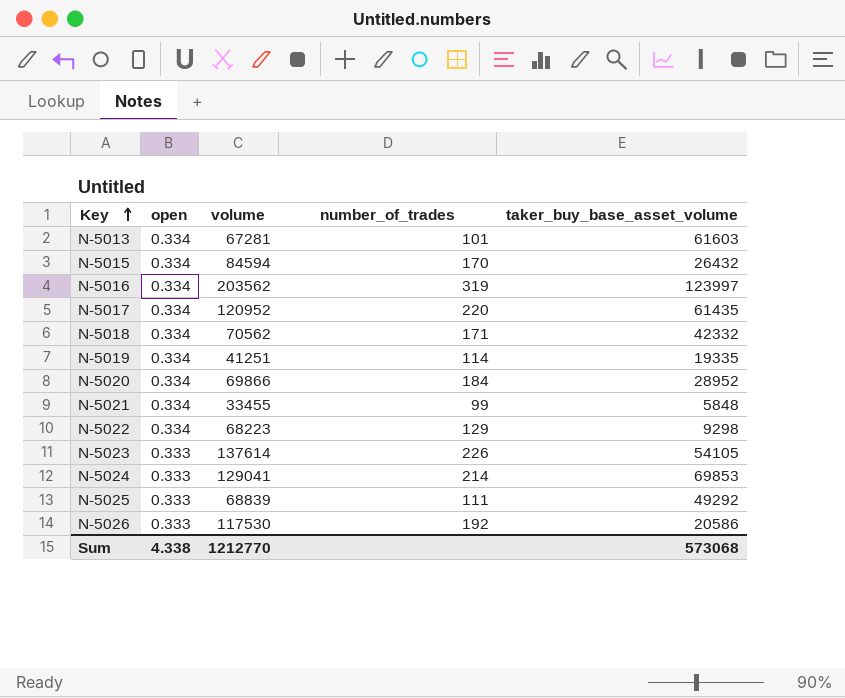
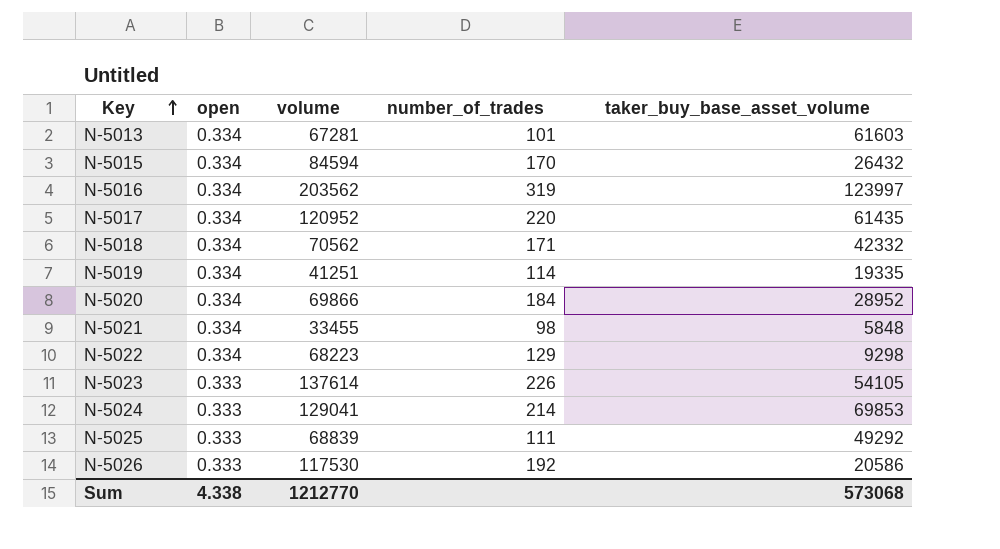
N-5021 | number_of_trades: 99 -> 98

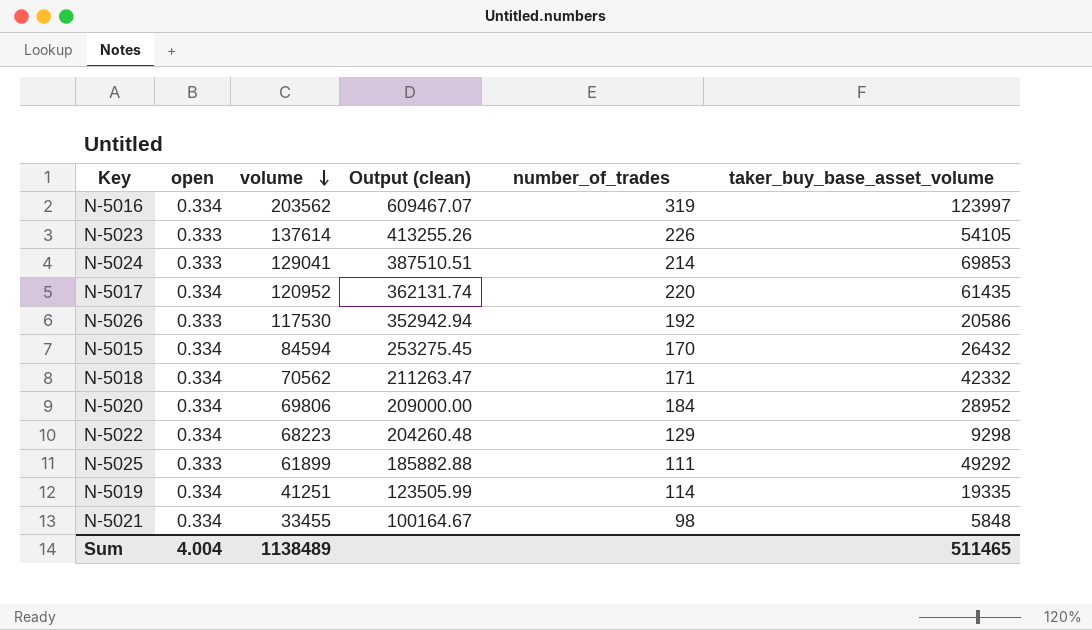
row order: Key ascending -> volume descending
column Output (clean) | formula: none -> [volume] / [open]
row N-5013: 0.334 | 67281 | 101 | 61603 -> none
N-5020 | volume: 69866 -> 69806
N-5025 | volume: 68839 -> 61899
Sum | open: 4.338 -> 4.004
Sum | volume: 1212770 -> 1138489
Sum | taker_buy_base_asset_volume: 573068 -> 511465

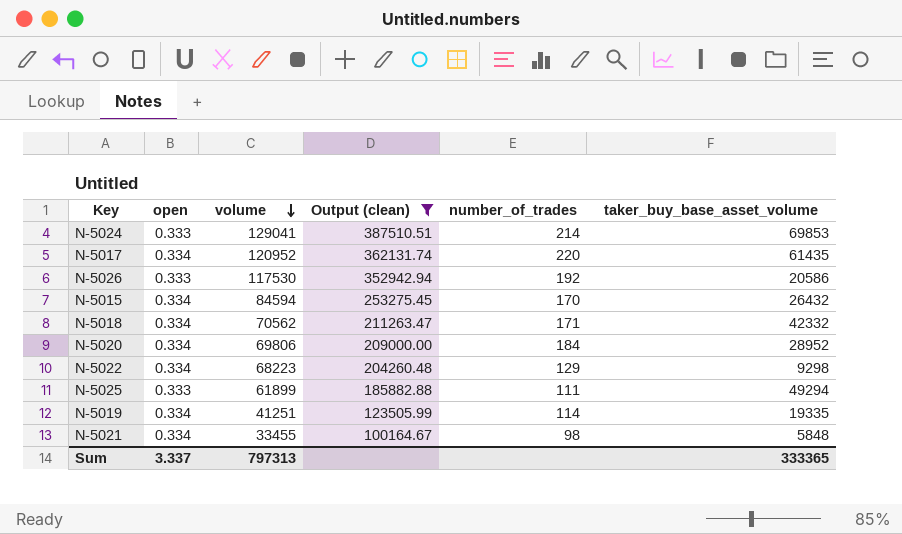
filter: none -> Output (clean) <= 387510.51
N-5025 | taker_buy_base_asset_volume: 49292 -> 49294
Sum | open: 4.004 -> 3.337
Sum | volume: 1138489 -> 797313
Sum | taker_buy_base_asset_volume: 511465 -> 333365

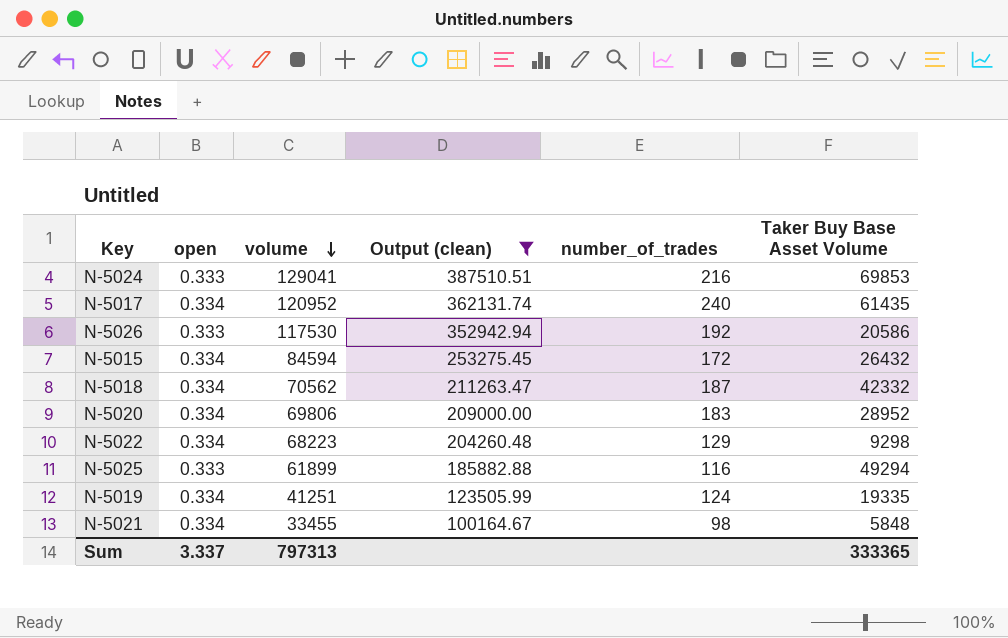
column name: taker_buy_base_asset_volume -> Taker Buy Base Asset Volume
N-5024 | number_of_trades: 214 -> 216
N-5017 | number_of_trades: 220 -> 240
N-5015 | number_of_trades: 170 -> 172
N-5018 | number_of_trades: 171 -> 187
N-5020 | number_of_trades: 184 -> 183
N-5025 | number_of_trades: 111 -> 116
N-5019 | number_of_trades: 114 -> 124

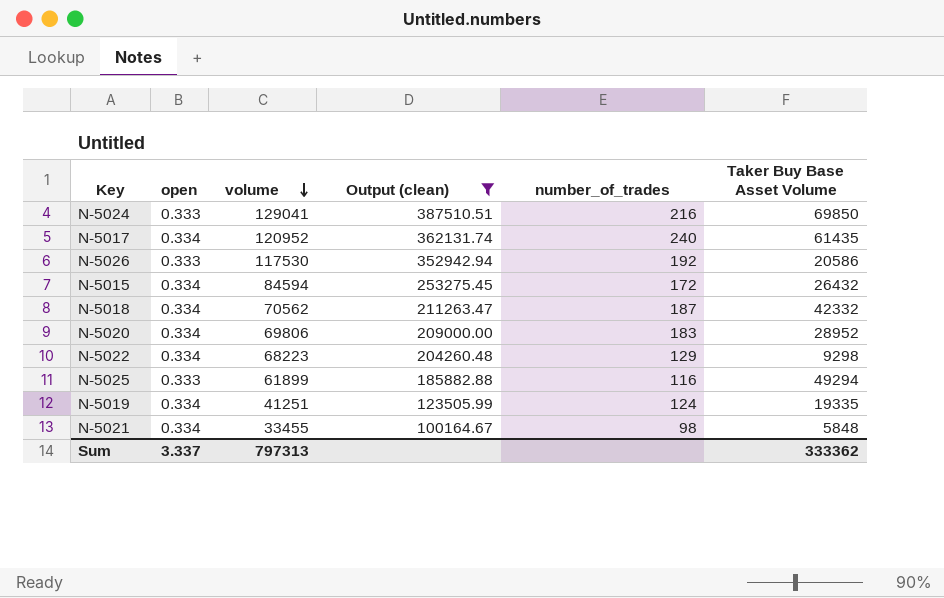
N-5024 | Taker Buy Base Asset Volume: 69853 -> 69850
Sum | Taker Buy Base Asset Volume: 333365 -> 333362

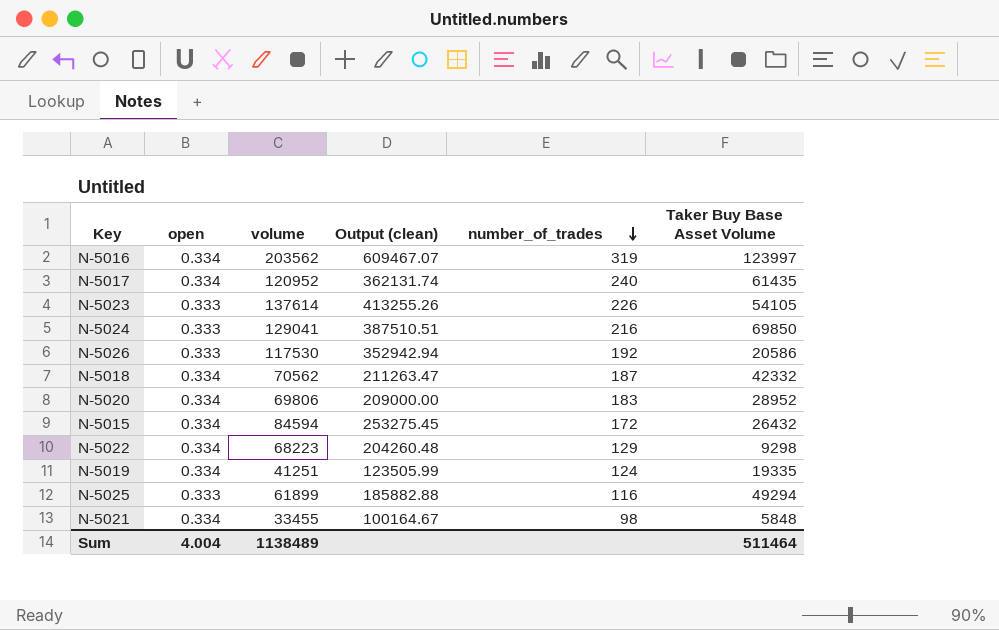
filter: Output (clean) <= 387510.51 -> none
row order: volume descending -> number_of_trades descending
Sum | open: 3.337 -> 4.004
Sum | volume: 797313 -> 1138489
Sum | Taker Buy Base Asset Volume: 333362 -> 511464

